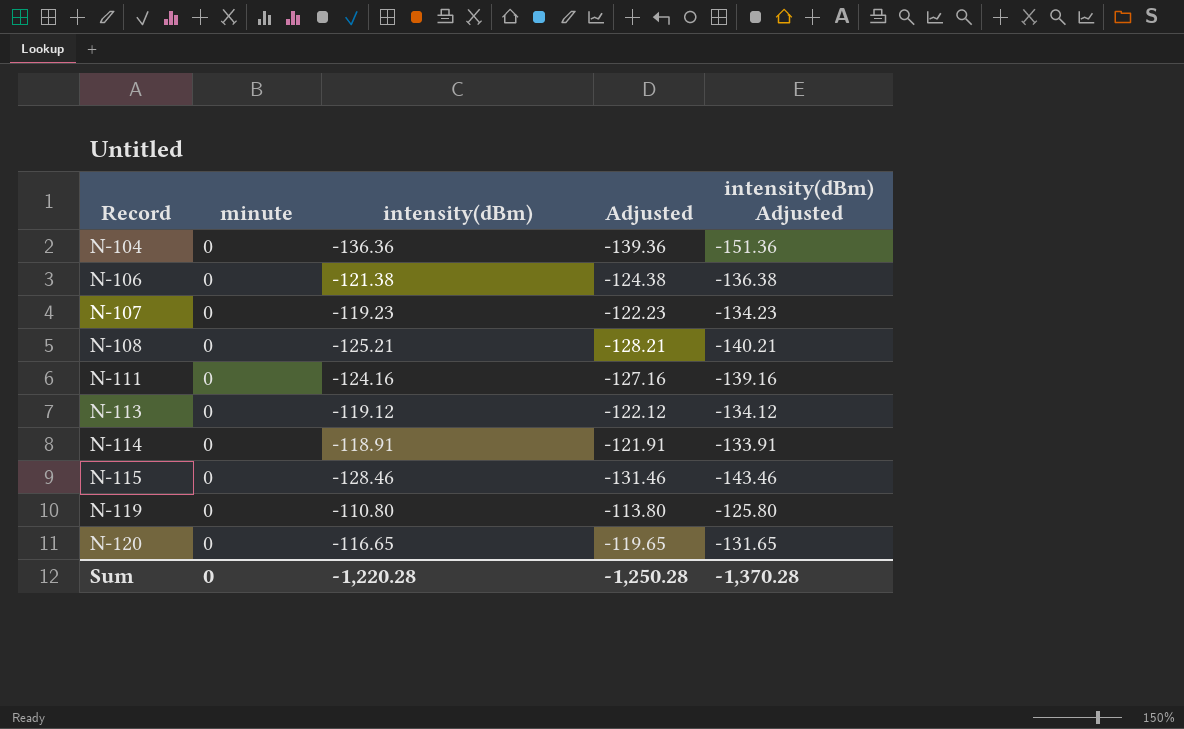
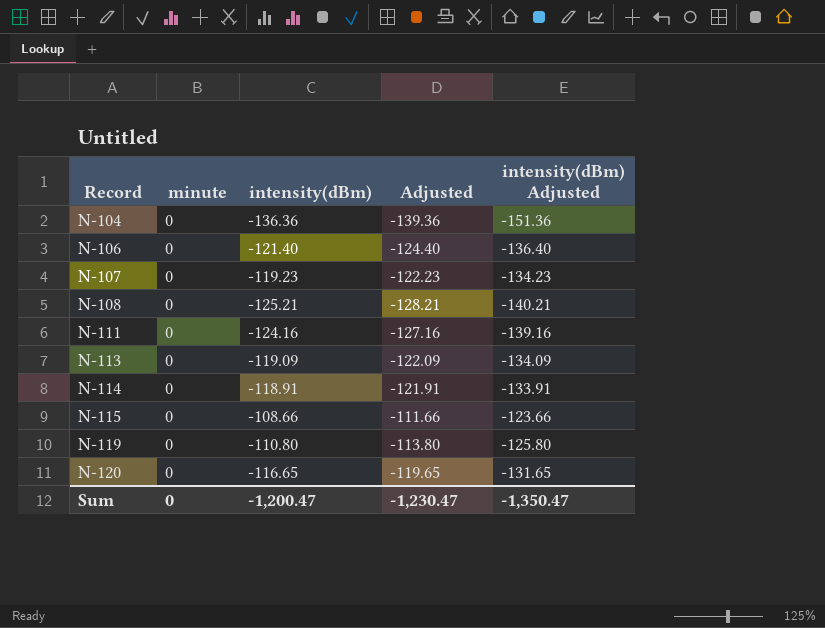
N-106 | intensity(dBm): -121.38 -> -121.40
N-106 | Adjusted: -124.38 -> -124.40
N-106 | intensity(dBm) Adjusted: -136.38 -> -136.40
N-113 | intensity(dBm): -119.12 -> -119.09
N-113 | Adjusted: -122.12 -> -122.09
N-113 | intensity(dBm) Adjusted: -134.12 -> -134.09
N-115 | intensity(dBm): -128.46 -> -108.66
N-115 | Adjusted: -131.46 -> -111.66
N-115 | intensity(dBm) Adjusted: -143.46 -> -123.66
Sum | intensity(dBm): -1,220.28 -> -1,200.47
Sum | Adjusted: -1,250.28 -> -1,230.47
Sum | intensity(dBm) Adjusted: -1,370.28 -> -1,350.47

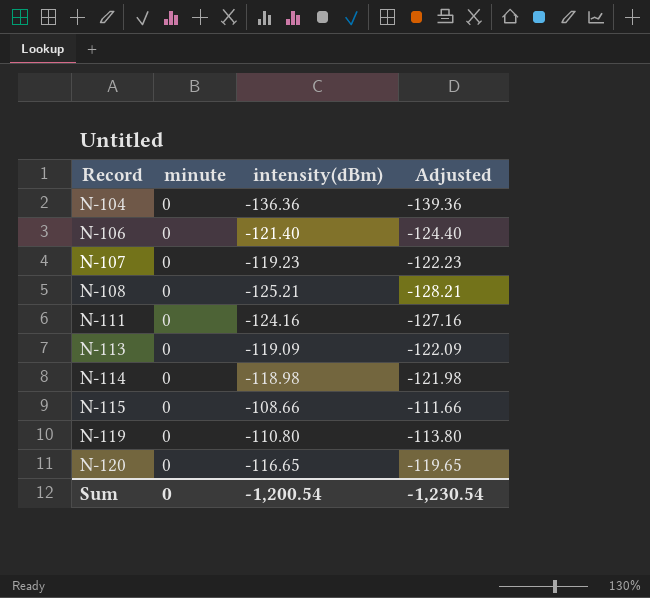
column intensity(dBm) Adjusted | formula: [intensity(dBm)] - 15 -> none
N-114 | intensity(dBm): -118.91 -> -118.98
N-114 | Adjusted: -121.91 -> -121.98
Sum | intensity(dBm): -1,200.47 -> -1,200.54
Sum | Adjusted: -1,230.47 -> -1,230.54

